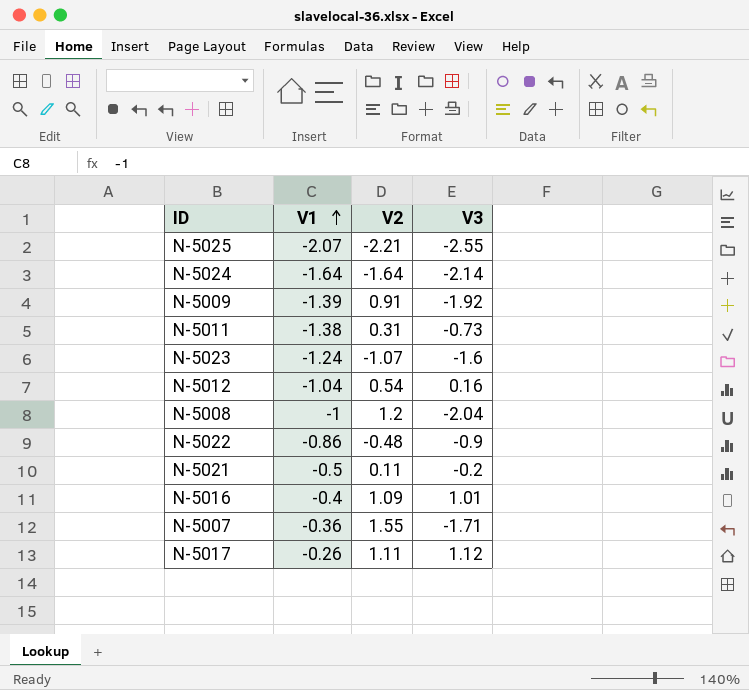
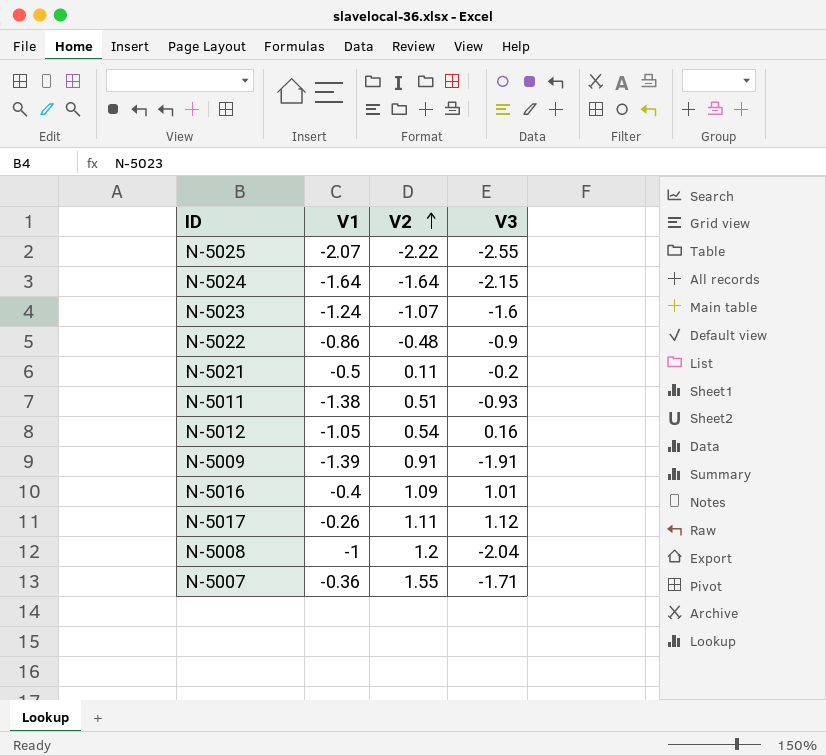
row order: V1 ascending -> V2 ascending
N-5025 | V2: -2.21 -> -2.22
N-5024 | V3: -2.14 -> -2.15
N-5011 | V2: 0.31 -> 0.51
N-5011 | V3: -0.73 -> -0.93
N-5012 | V1: -1.04 -> -1.05
N-5009 | V3: -1.92 -> -1.91

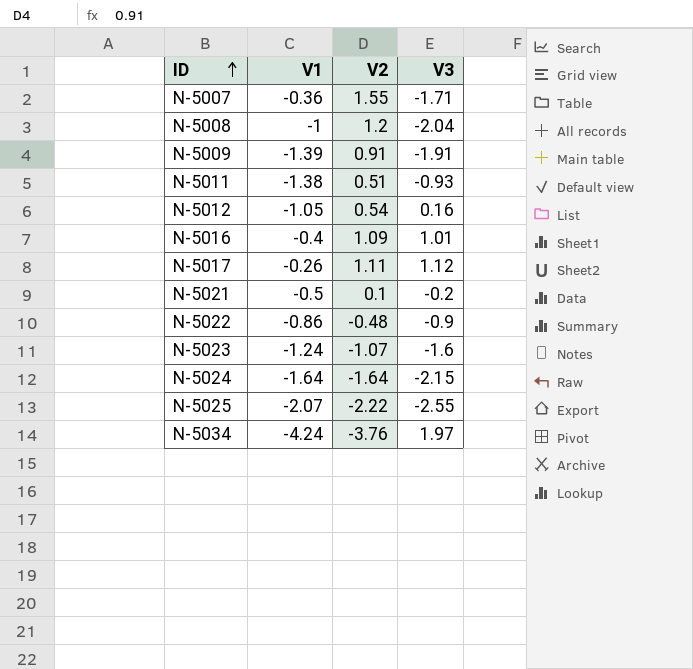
row order: V2 ascending -> ID ascending
N-5021 | V2: 0.11 -> 0.1
row N-5034: none -> -4.24 | -3.76 | 1.97

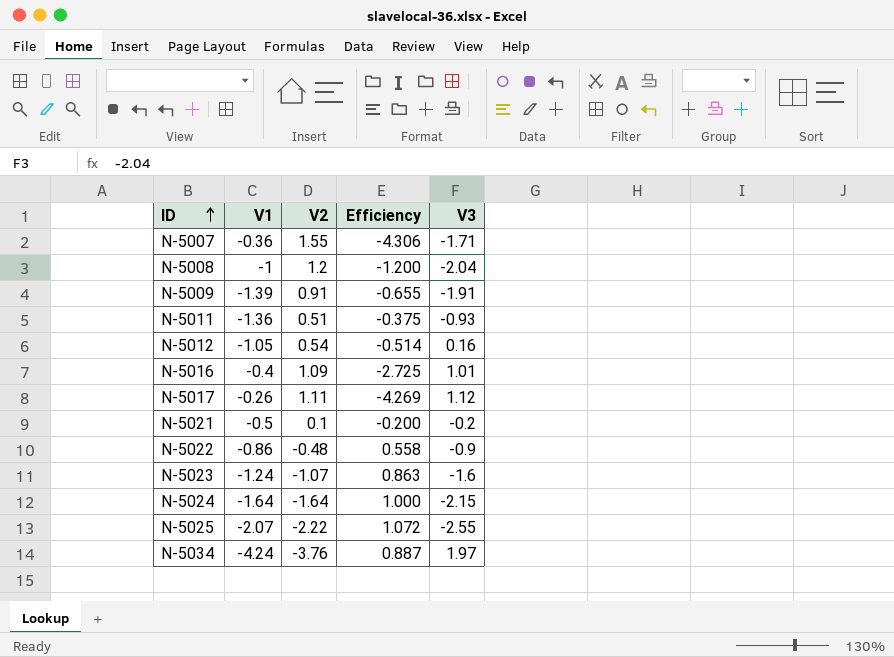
column Efficiency | formula: none -> [V2] / [V1]
N-5011 | V1: -1.38 -> -1.36

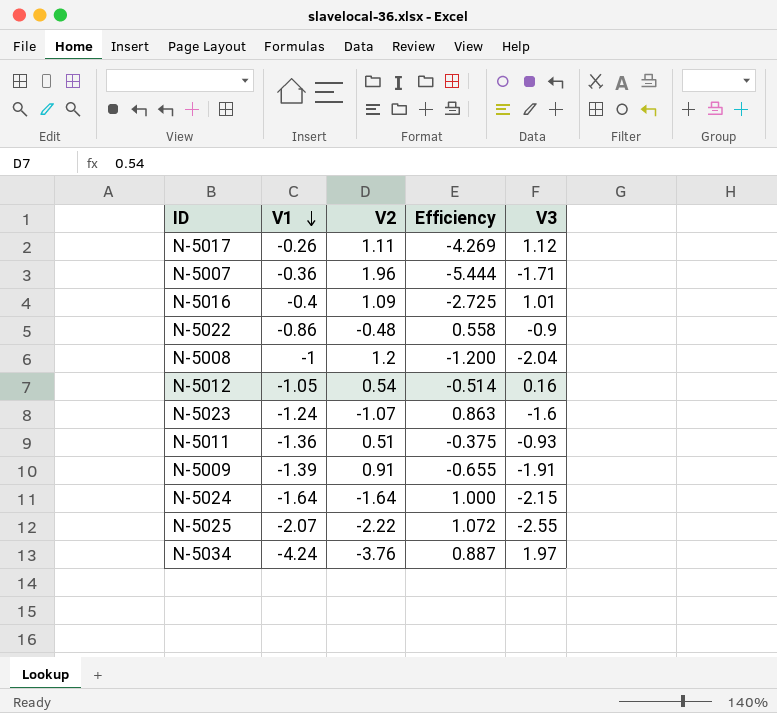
row order: ID ascending -> V1 descending
row N-5021: -0.5 | 0.1 | -0.200 | -0.2 -> none
N-5007 | V2: 1.55 -> 1.96
N-5007 | Efficiency: -4.306 -> -5.444

